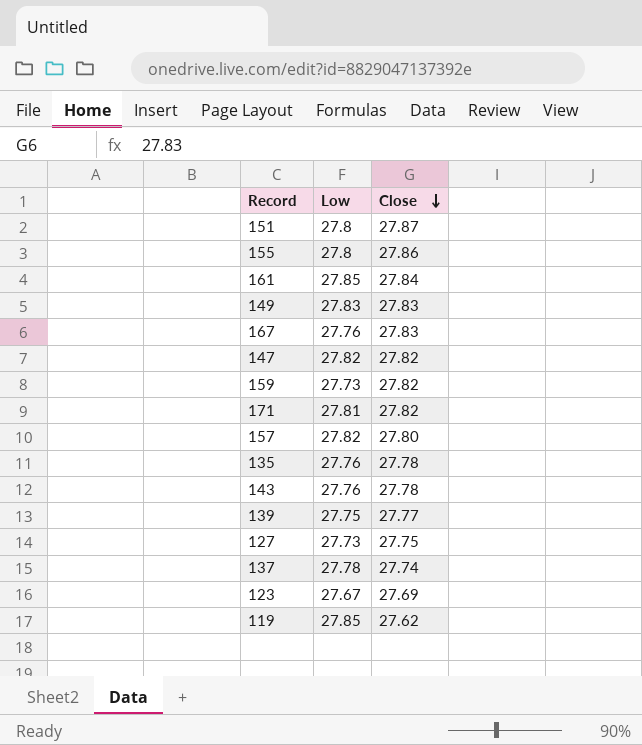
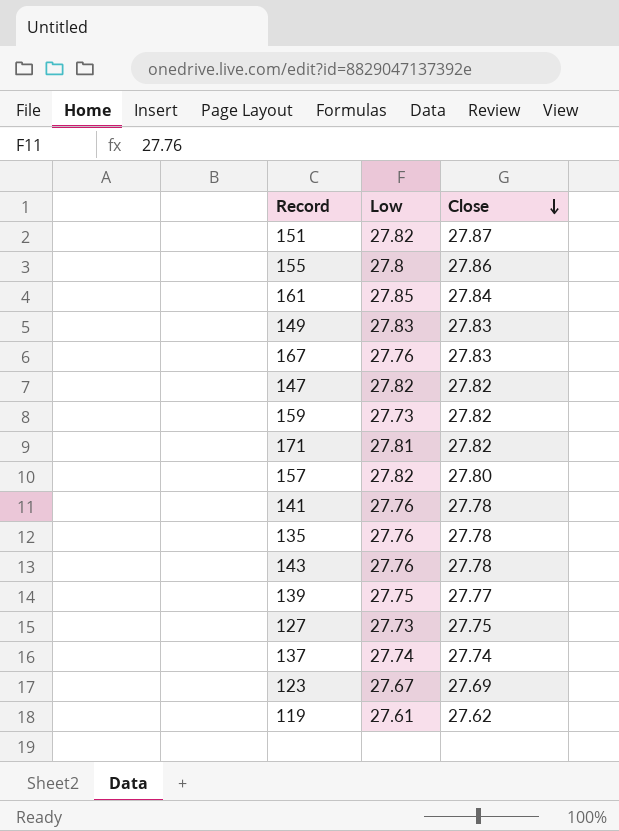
151 | Low: 27.8 -> 27.82
row 141: none -> 27.76 | 27.78
137 | Low: 27.78 -> 27.74
119 | Low: 27.85 -> 27.61

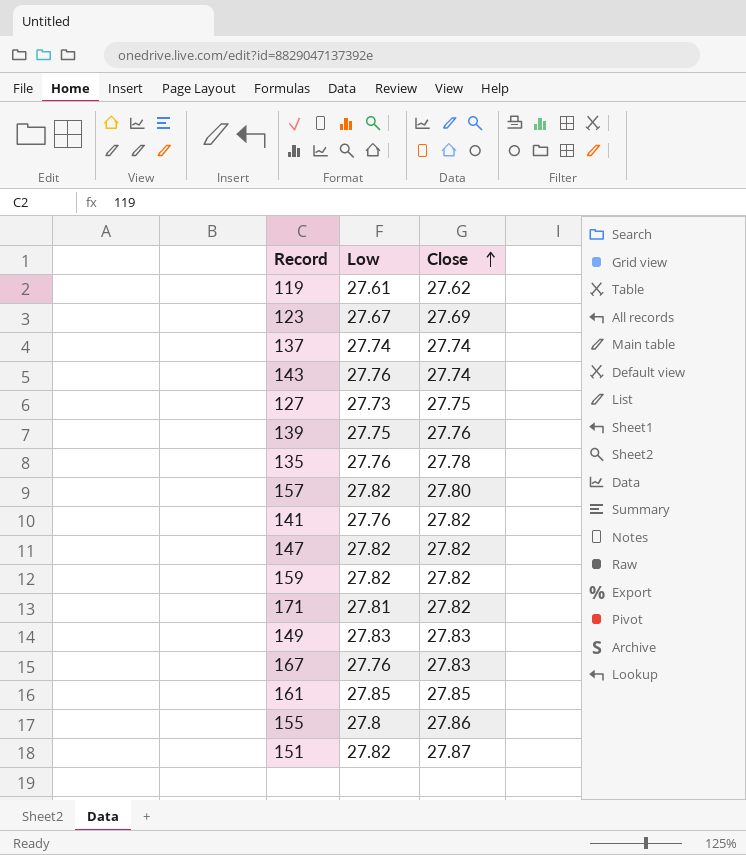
row order: Close descending -> Close ascending
143 | Close: 27.78 -> 27.74
139 | Close: 27.77 -> 27.76
141 | Close: 27.78 -> 27.82
159 | Low: 27.73 -> 27.82
161 | Close: 27.84 -> 27.85

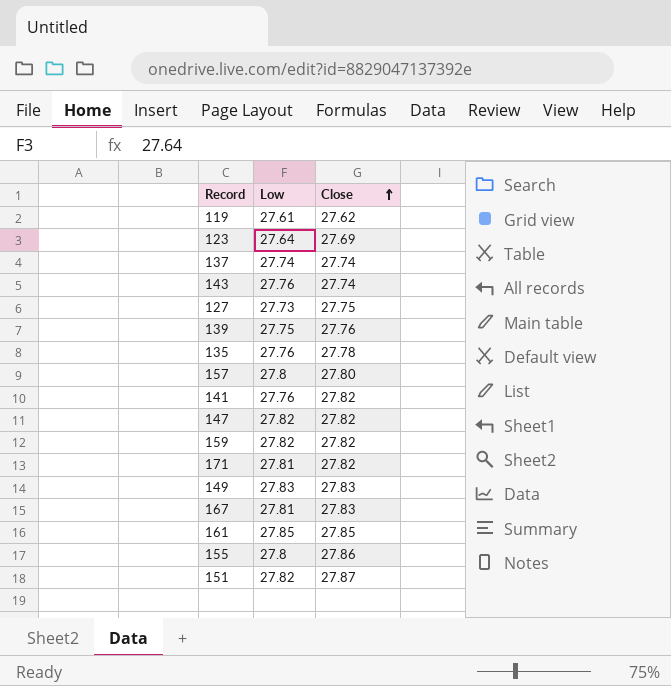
123 | Low: 27.67 -> 27.64
157 | Low: 27.82 -> 27.8
167 | Low: 27.76 -> 27.81

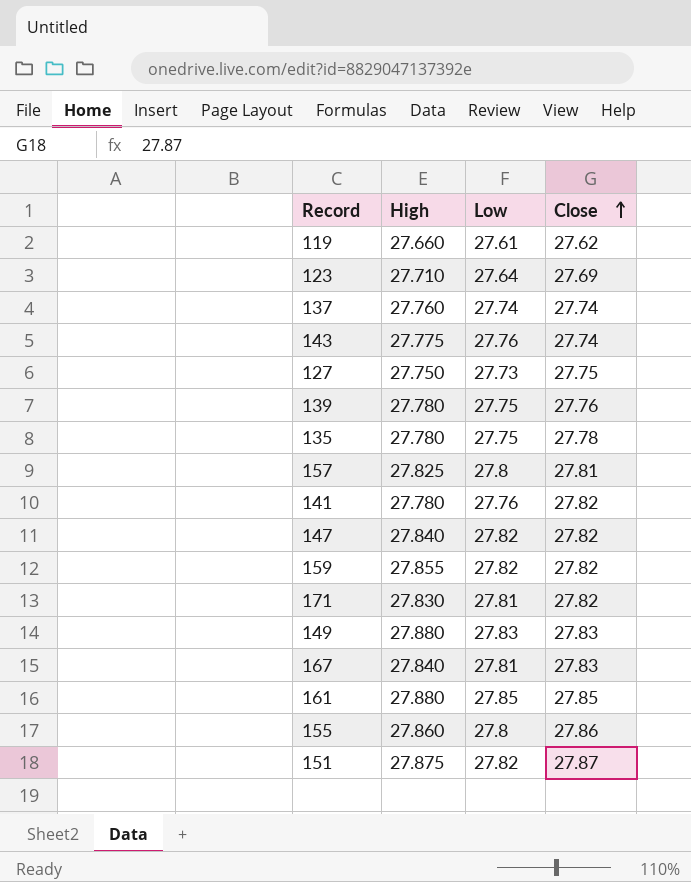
column High | position: none -> 2
135 | Low: 27.76 -> 27.75
157 | Close: 27.80 -> 27.81

